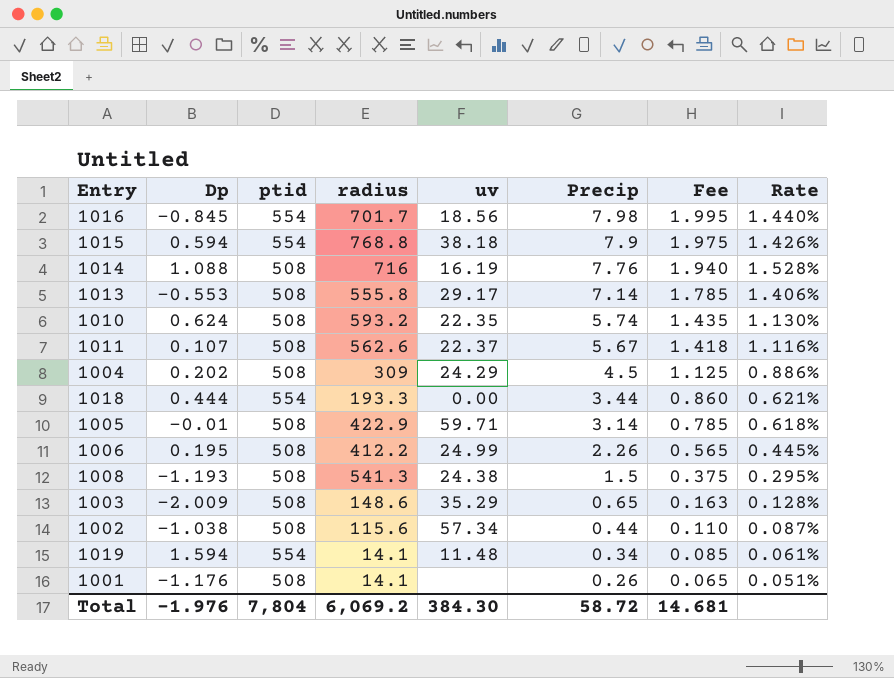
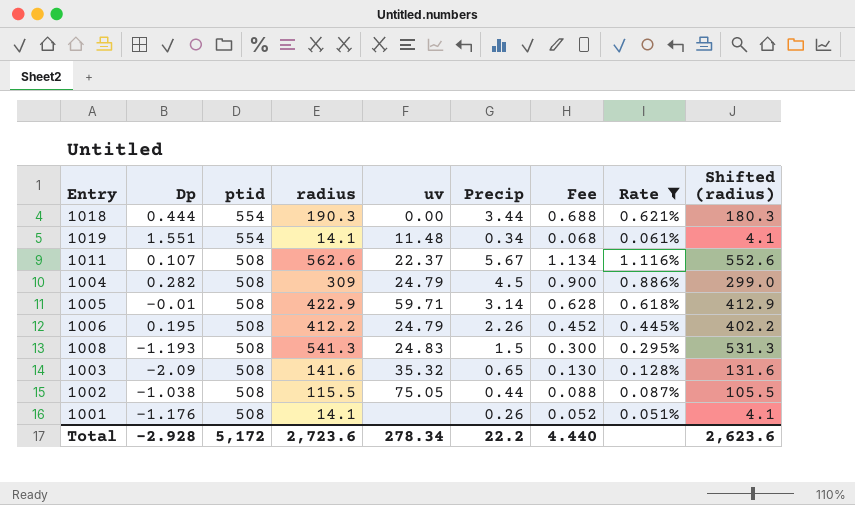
filter: none -> Rate <= 1.116%
row order: Precip descending -> ptid descending
column Fee | formula: [Precip] * 0.25 -> [Precip] * 0.2
column Shifted (radius) | formula: none -> [radius] - 10
1018 | radius: 193.3 -> 190.3
1019 | Dp: 1.594 -> 1.551
1004 | Dp: 0.202 -> 0.282
1004 | uv: 24.29 -> 24.79
1006 | uv: 24.99 -> 24.79
1008 | uv: 24.38 -> 24.83
1003 | Dp: -2.009 -> -2.09
1003 | radius: 148.6 -> 141.6
1003 | uv: 35.29 -> 35.32
1002 | radius: 115.6 -> 115.5
1002 | uv: 57.34 -> 75.05
Total | Dp: -1.976 -> -2.928
Total | ptid: 7,804 -> 5,172
Total | radius: 6,069.2 -> 2,723.6
Total | uv: 384.30 -> 278.34
Total | Precip: 58.72 -> 22.2
Total | Fee: 14.681 -> 4.440

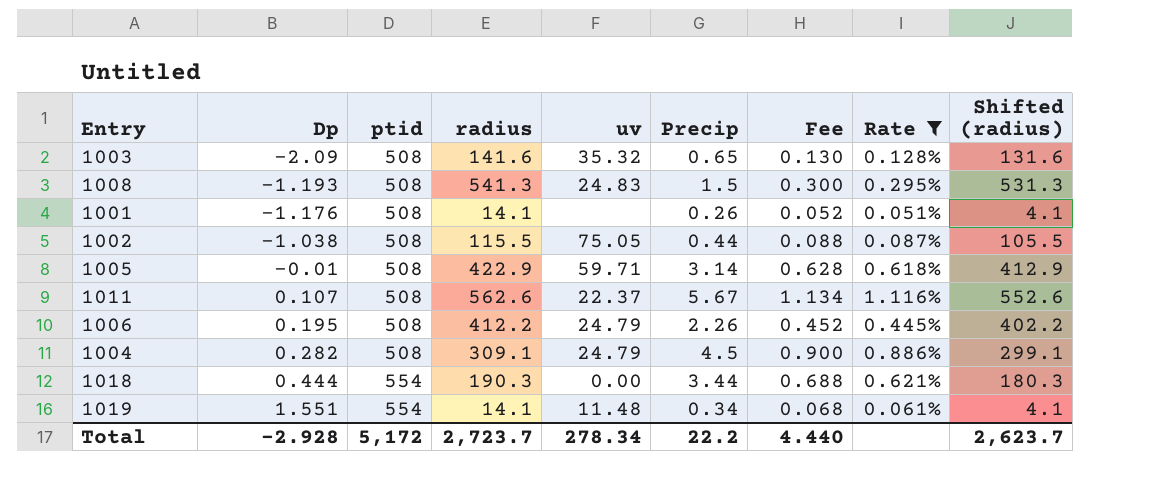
row order: ptid descending -> Dp ascending
1004 | radius: 309 -> 309.1
1004 | Shifted (radius): 299.0 -> 299.1
Total | radius: 2,723.6 -> 2,723.7
Total | Shifted (radius): 2,623.6 -> 2,623.7

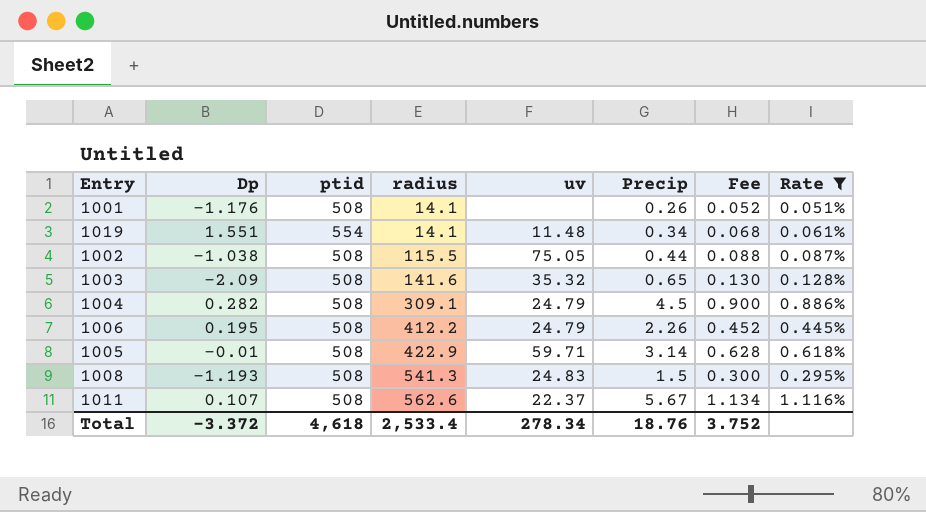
row order: Dp ascending -> radius ascending
column Shifted (radius) | formula: [radius] - 10 -> none
row 1018: 0.444 | 554 | 190.3 | 0.00 | 3.44 | 0.688 | 0.621% | 180.3 -> none
Total | Dp: -2.928 -> -3.372
Total | ptid: 5,172 -> 4,618
Total | radius: 2,723.7 -> 2,533.4
Total | Precip: 22.2 -> 18.76
Total | Fee: 4.440 -> 3.752

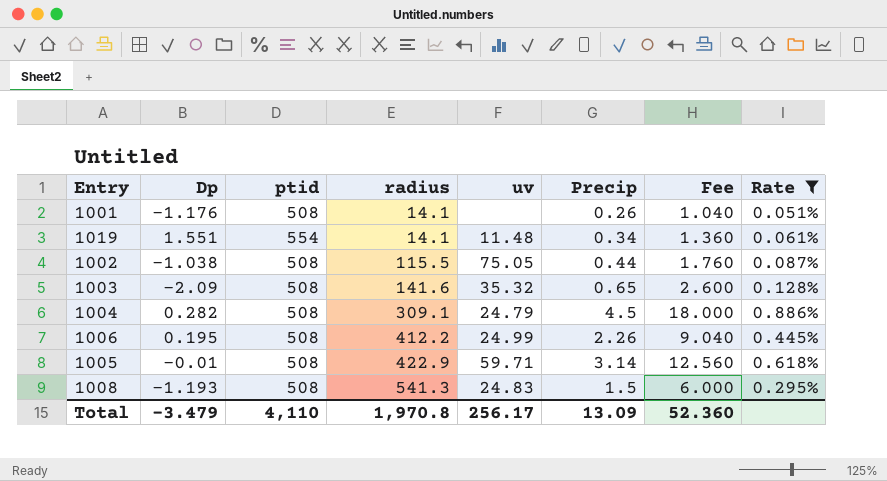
column Fee | formula: [Precip] * 0.2 -> [Precip] * 4
row 1011: 0.107 | 508 | 562.6 | 22.37 | 5.67 | 1.134 | 1.116% -> none
1006 | uv: 24.79 -> 24.99
Total | Dp: -3.372 -> -3.479
Total | ptid: 4,618 -> 4,110
Total | radius: 2,533.4 -> 1,970.8
Total | uv: 278.34 -> 256.17
Total | Precip: 18.76 -> 13.09
Total | Fee: 3.752 -> 52.360

